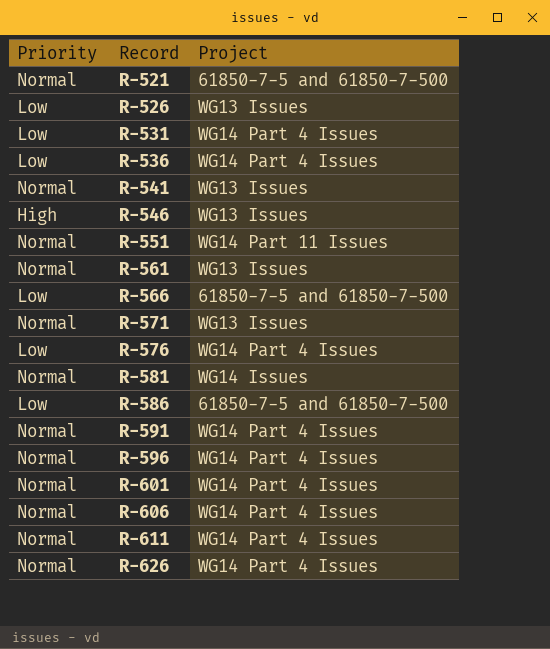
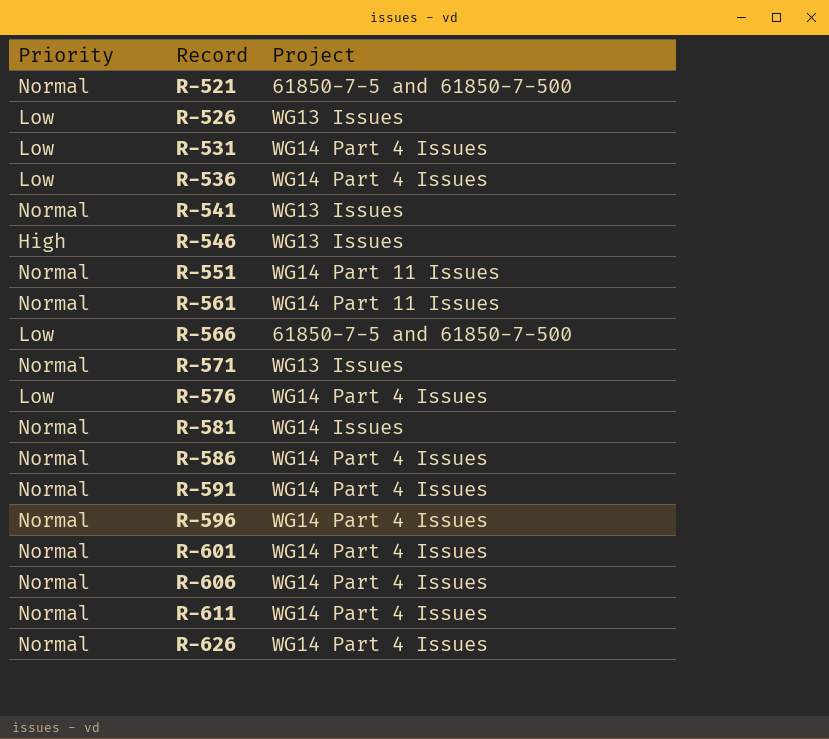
R-561 | Project: WG13 Issues -> WG14 Part 11 Issues
R-586 | Priority: Low -> Normal
R-586 | Project: 61850-7-5 and 61850-7-500 -> WG14 Part 4 Issues

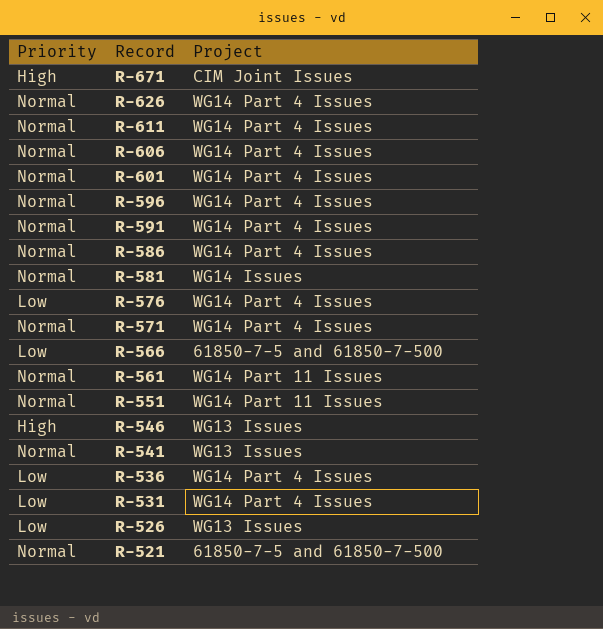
row order: Record ascending -> Record descending
row R-671: none -> High | CIM Joint Issues
R-571 | Project: WG13 Issues -> WG14 Part 4 Issues

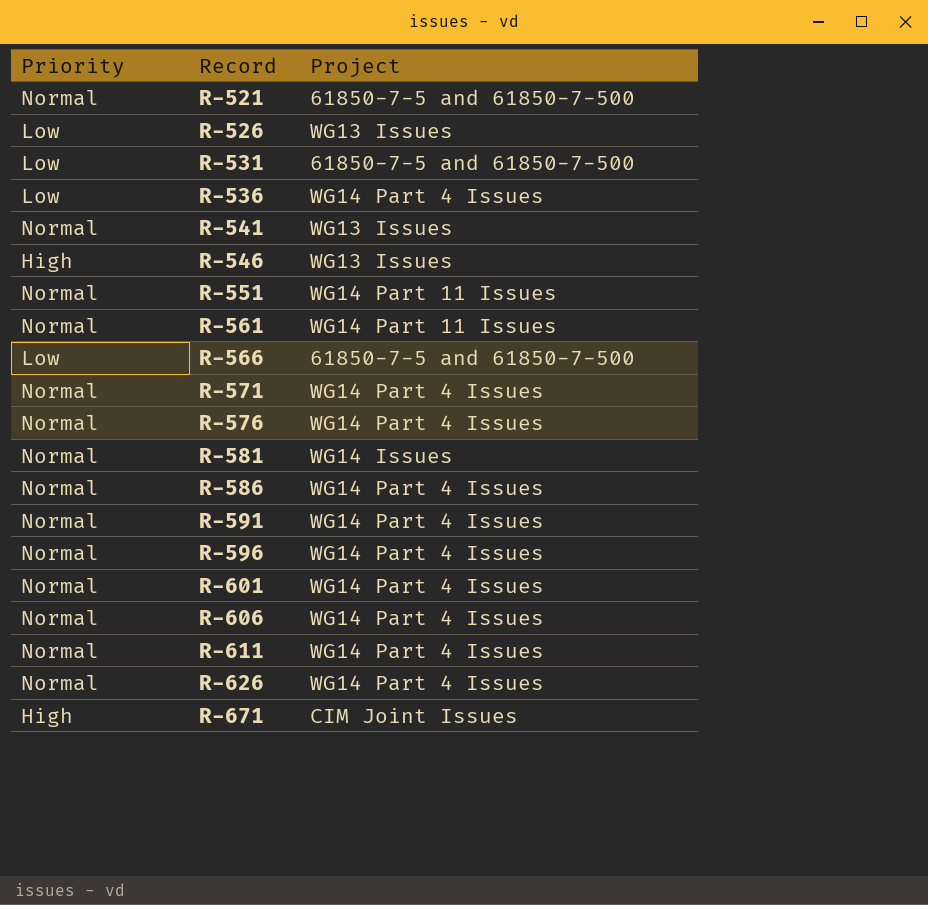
row order: Record descending -> Record ascending
R-531 | Project: WG14 Part 4 Issues -> 61850-7-5 and 61850-7-500
R-576 | Priority: Low -> Normal

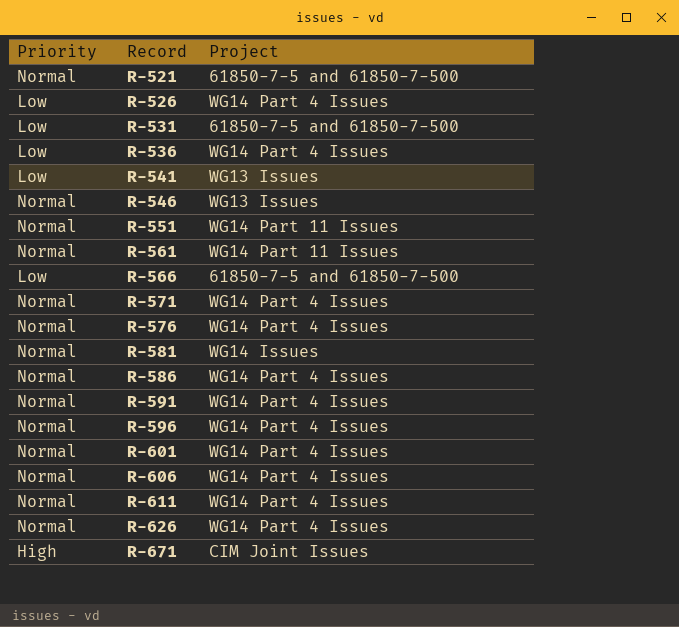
R-526 | Project: WG13 Issues -> WG14 Part 4 Issues
R-541 | Priority: Normal -> Low
R-546 | Priority: High -> Normal

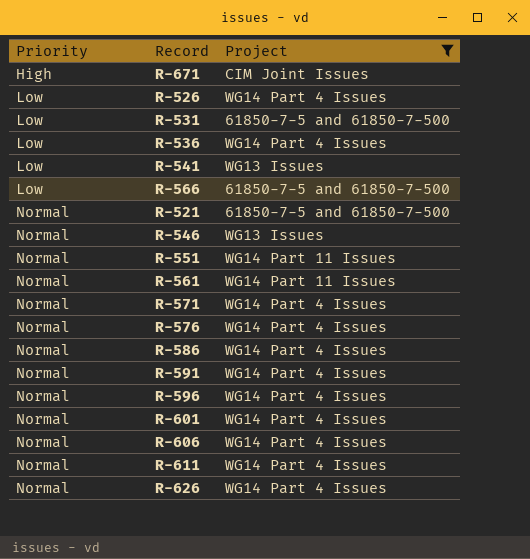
filter: none -> Project != WG14 Issues
row order: Record ascending -> Priority ascending

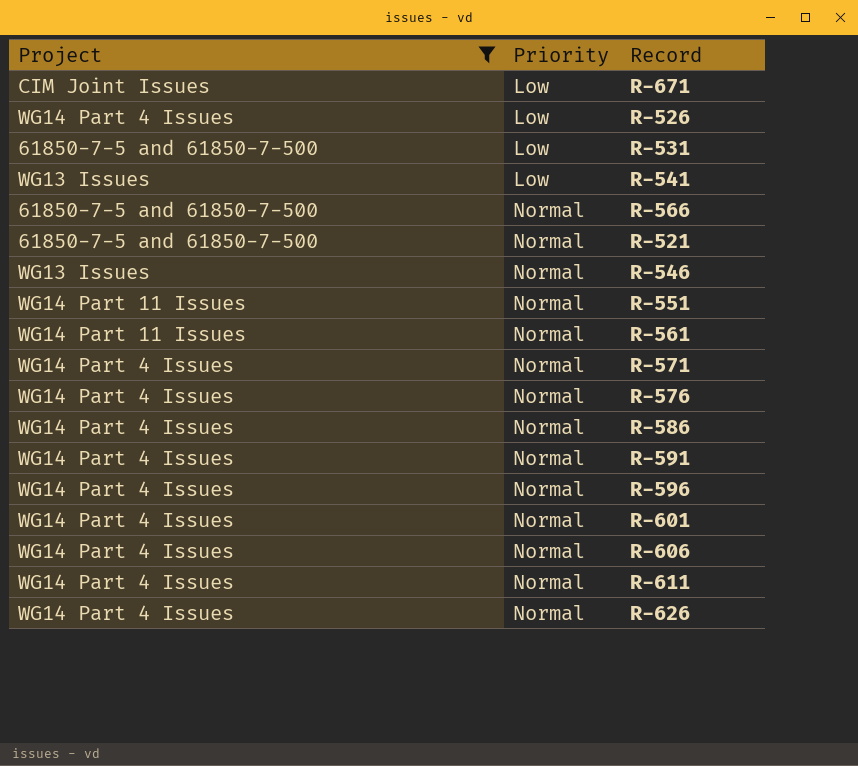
column Project | position: 3 -> 1
row R-536: Low | WG14 Part 4 Issues -> none
R-671 | Priority: High -> Low
R-566 | Priority: Low -> Normal

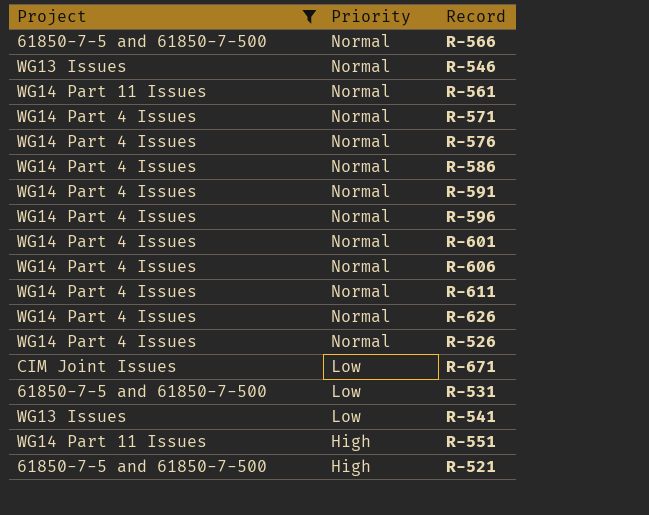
row order: Priority ascending -> Priority descending
R-526 | Priority: Low -> Normal
R-551 | Priority: Normal -> High
R-521 | Priority: Normal -> High

